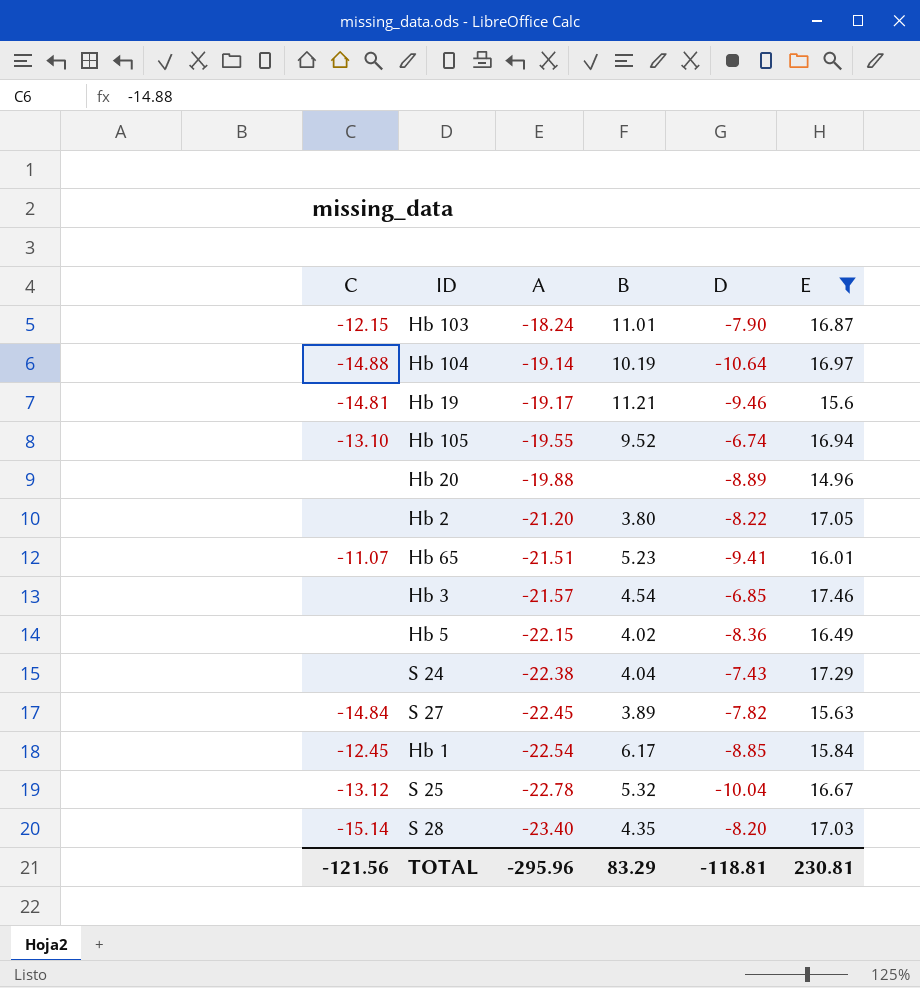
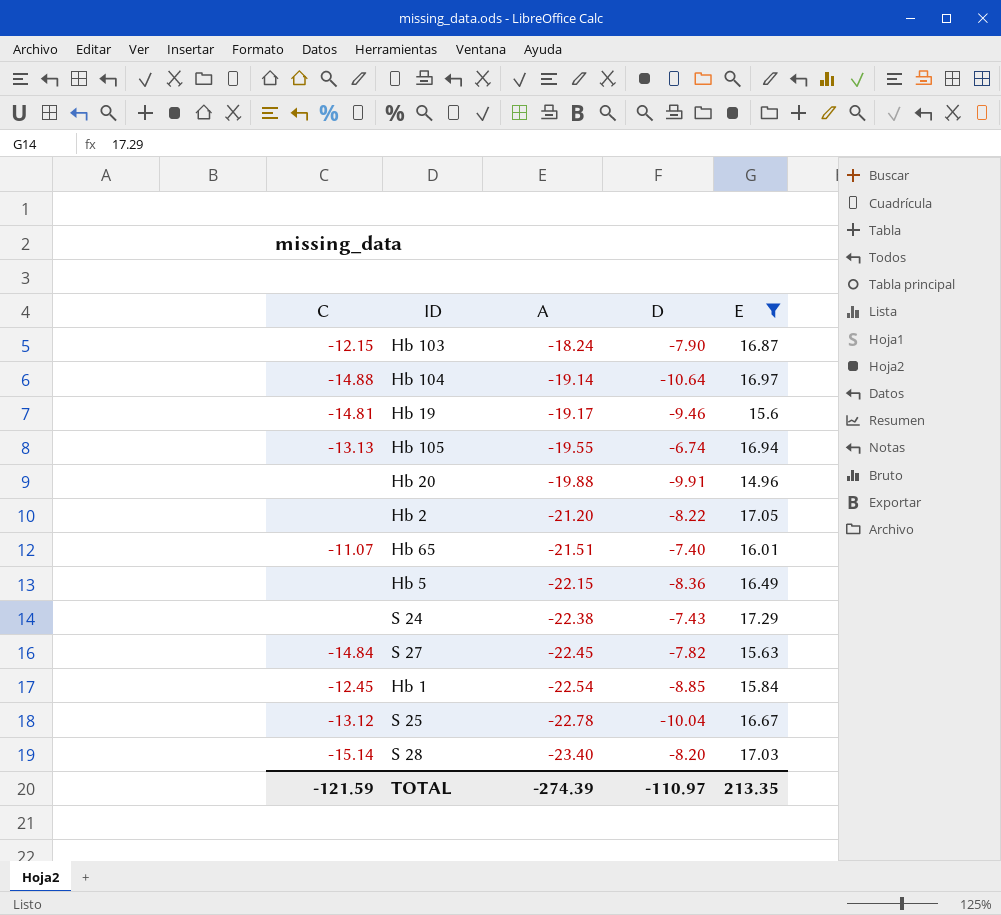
column B | position: 4 -> none
row Hb 3: none | -21.57 | 4.54 | -6.85 | 17.46 -> none
Hb 105 | C: -13.10 -> -13.13
Hb 20 | D: -8.89 -> -9.91
Hb 65 | D: -9.41 -> -7.40
TOTAL | C: -121.56 -> -121.59
TOTAL | A: -295.96 -> -274.39
TOTAL | D: -118.81 -> -110.97
TOTAL | E: 230.81 -> 213.35

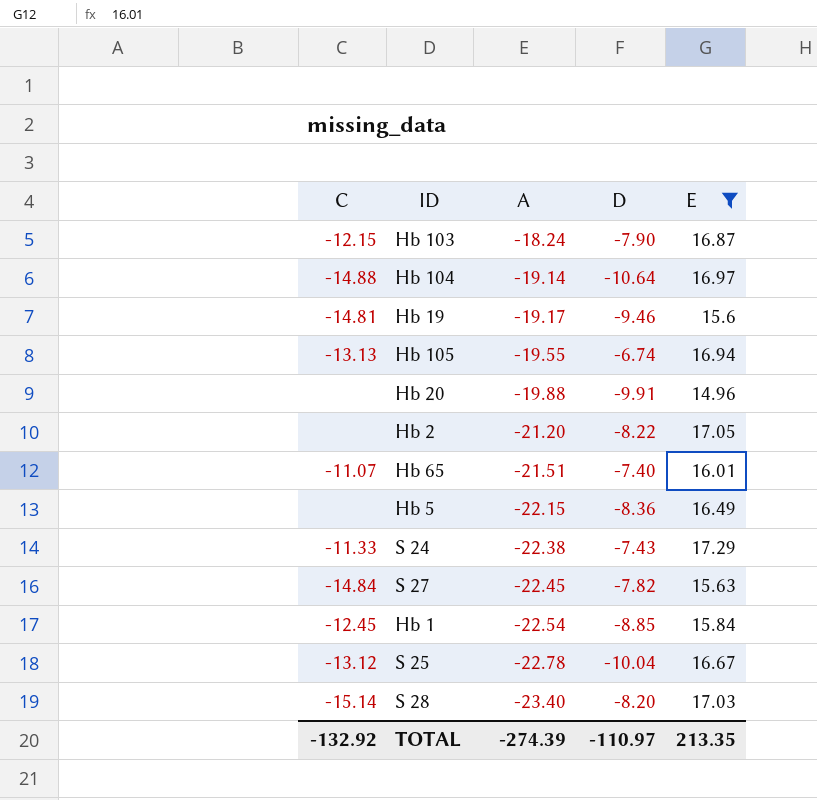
S 24 | C: none -> -11.33
TOTAL | C: -121.59 -> -132.92

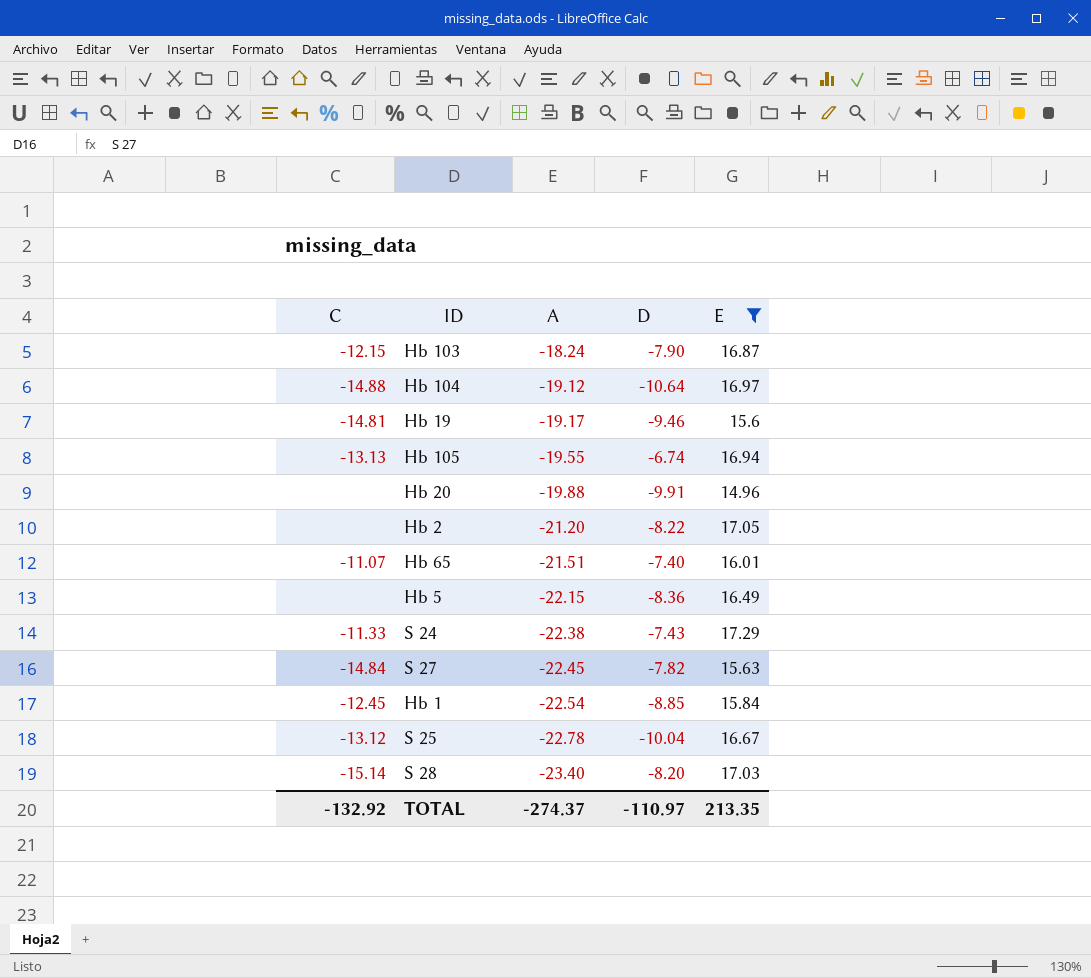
Hb 104 | A: -19.14 -> -19.12
TOTAL | A: -274.39 -> -274.37

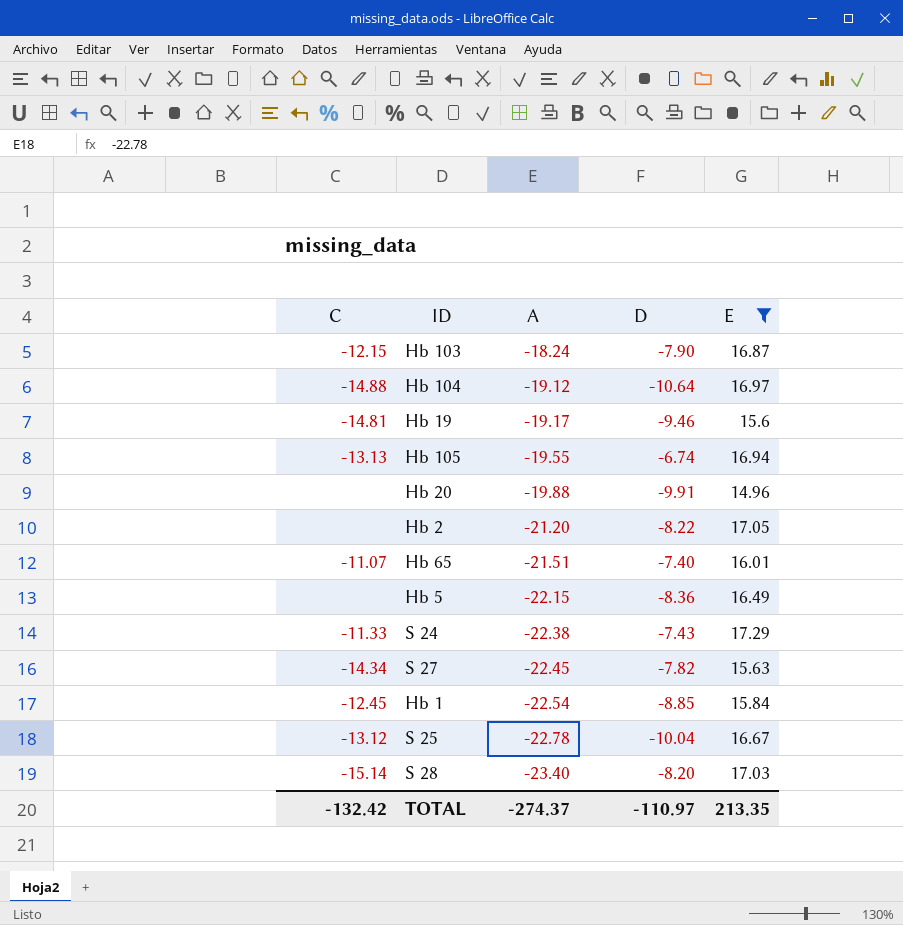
S 27 | C: -14.84 -> -14.34
TOTAL | C: -132.92 -> -132.42

